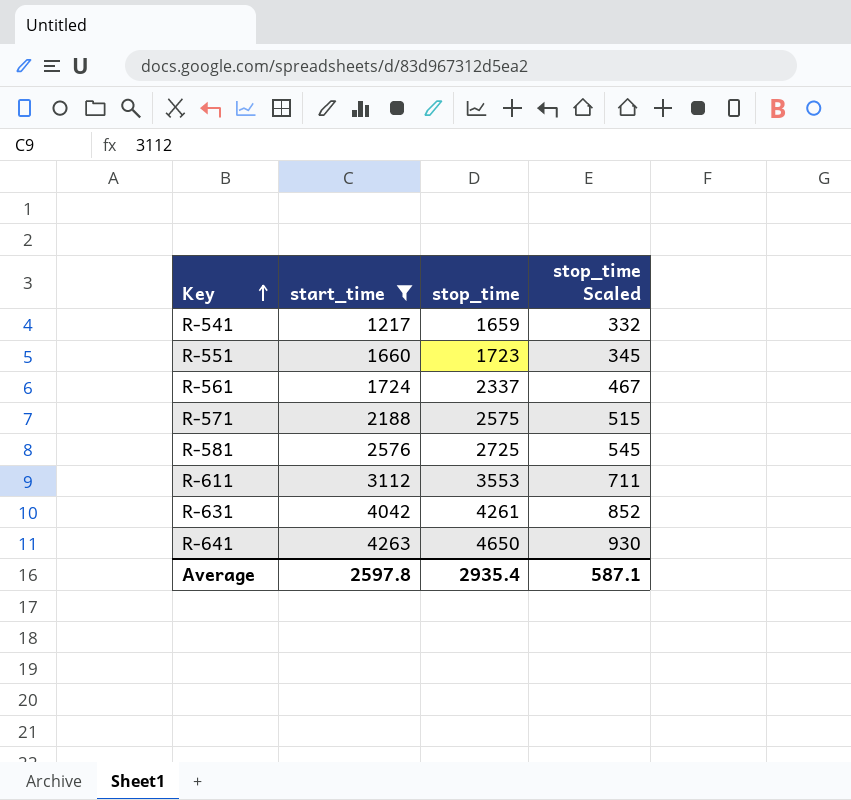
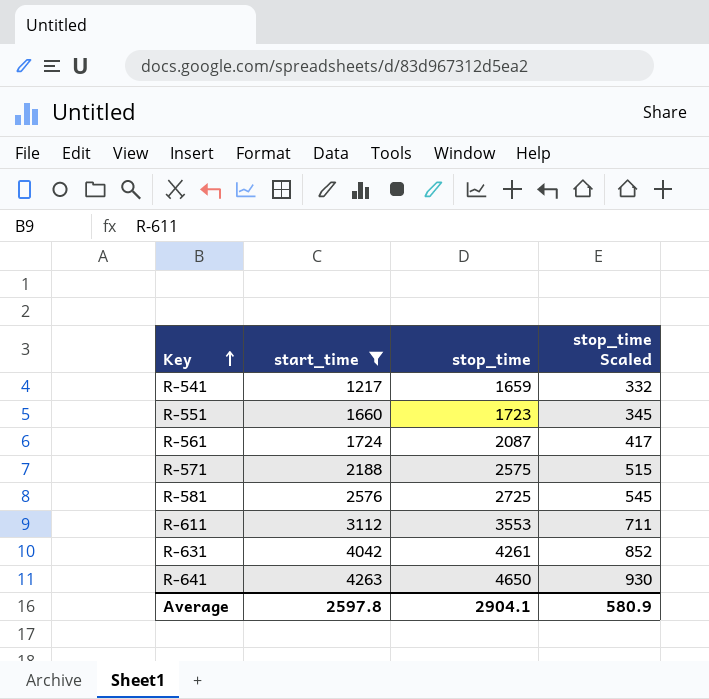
R-561 | stop_time: 2337 -> 2087
R-561 | stop_time Scaled: 467 -> 417
Average | stop_time: 2935.4 -> 2904.1
Average | stop_time Scaled: 587.1 -> 580.9

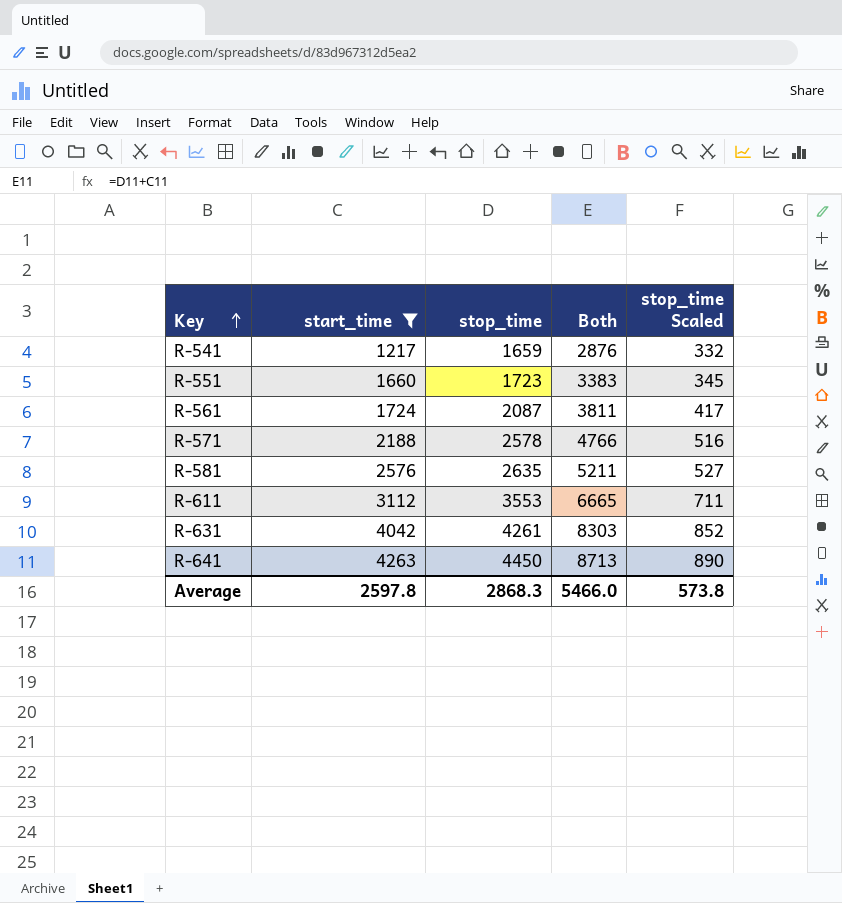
column Both | formula: none -> [start_time] + [stop_time]
R-571 | stop_time: 2575 -> 2578
R-571 | stop_time Scaled: 515 -> 516
R-581 | stop_time: 2725 -> 2635
R-581 | stop_time Scaled: 545 -> 527
R-641 | stop_time: 4650 -> 4450
R-641 | stop_time Scaled: 930 -> 890
Average | stop_time: 2904.1 -> 2868.3
Average | stop_time Scaled: 580.9 -> 573.8

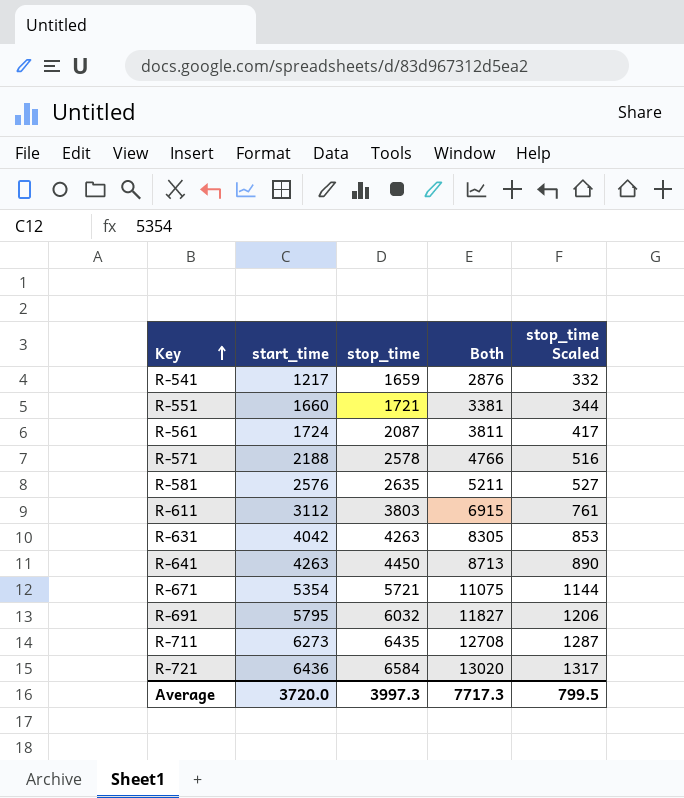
filter: start_time <= 4263 -> none
R-551 | stop_time: 1723 -> 1721
R-551 | Both: 3383 -> 3381
R-551 | stop_time Scaled: 345 -> 344
R-611 | stop_time: 3553 -> 3803
R-611 | Both: 6665 -> 6915
R-611 | stop_time Scaled: 711 -> 761
R-631 | stop_time: 4261 -> 4263
R-631 | Both: 8303 -> 8305
R-631 | stop_time Scaled: 852 -> 853
Average | start_time: 2597.8 -> 3720.0
Average | stop_time: 2868.3 -> 3997.3
Average | Both: 5466.0 -> 7717.3
Average | stop_time Scaled: 573.8 -> 799.5

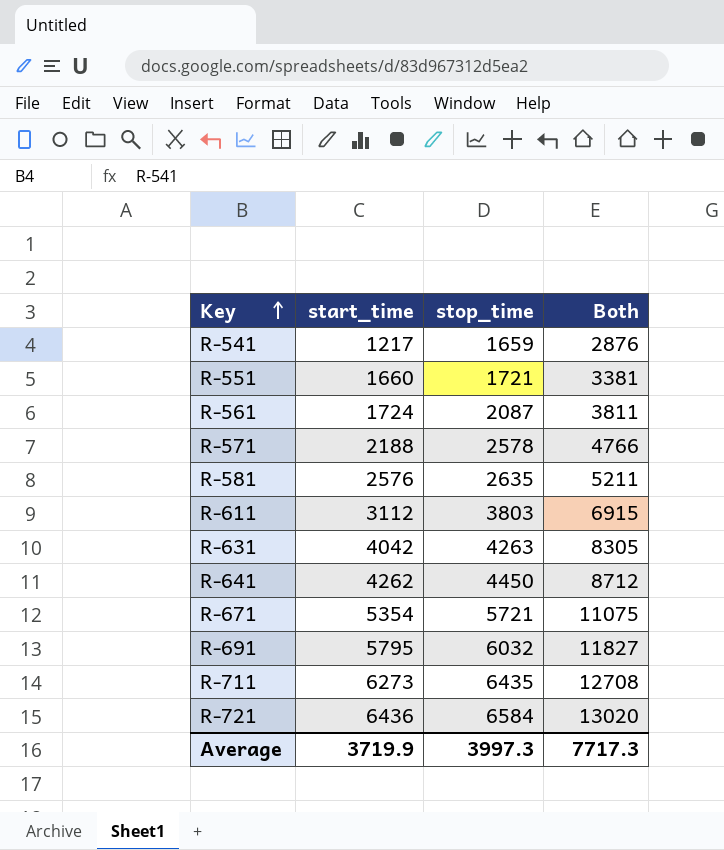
column stop_time Scaled | formula: [stop_time] * 0.2 -> none
R-641 | start_time: 4263 -> 4262
R-641 | Both: 8713 -> 8712
Average | start_time: 3720.0 -> 3719.9

